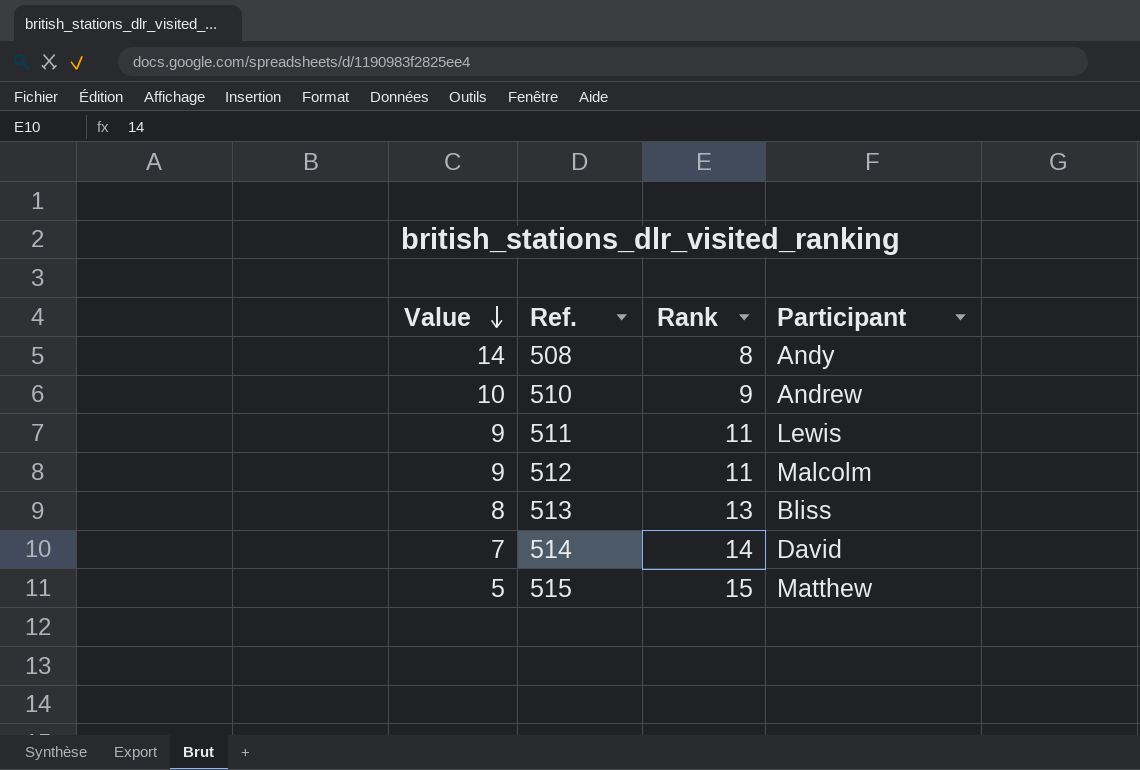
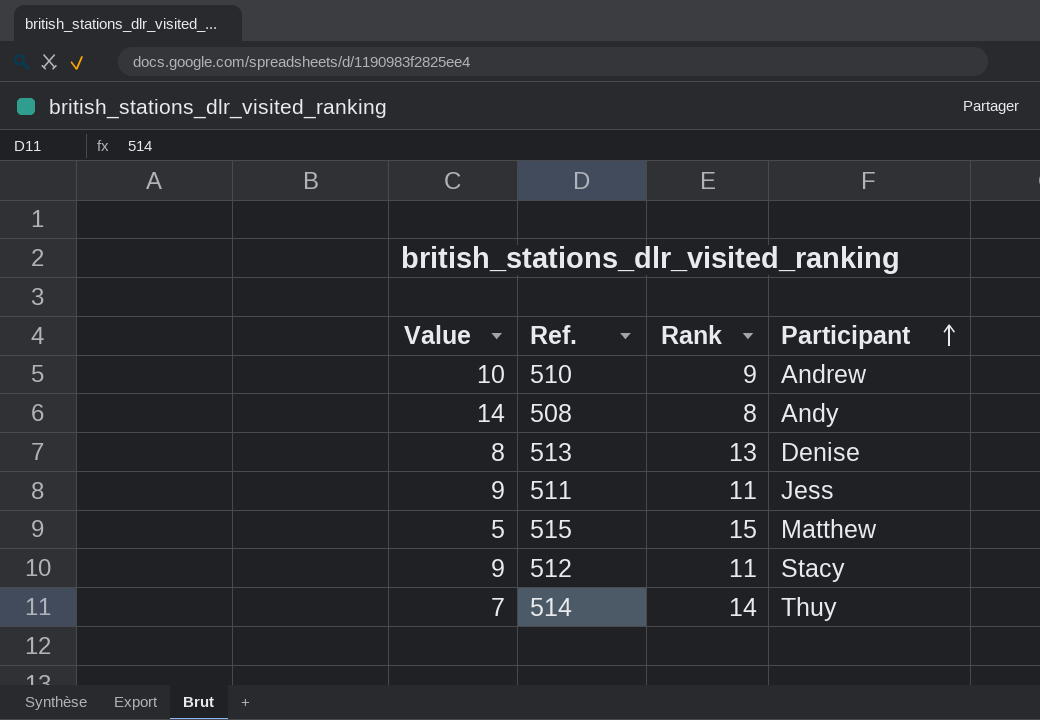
row order: Value descending -> Participant ascending
513 | Participant: Bliss -> Denise
511 | Participant: Lewis -> Jess
512 | Participant: Malcolm -> Stacy
514 | Participant: David -> Thuy

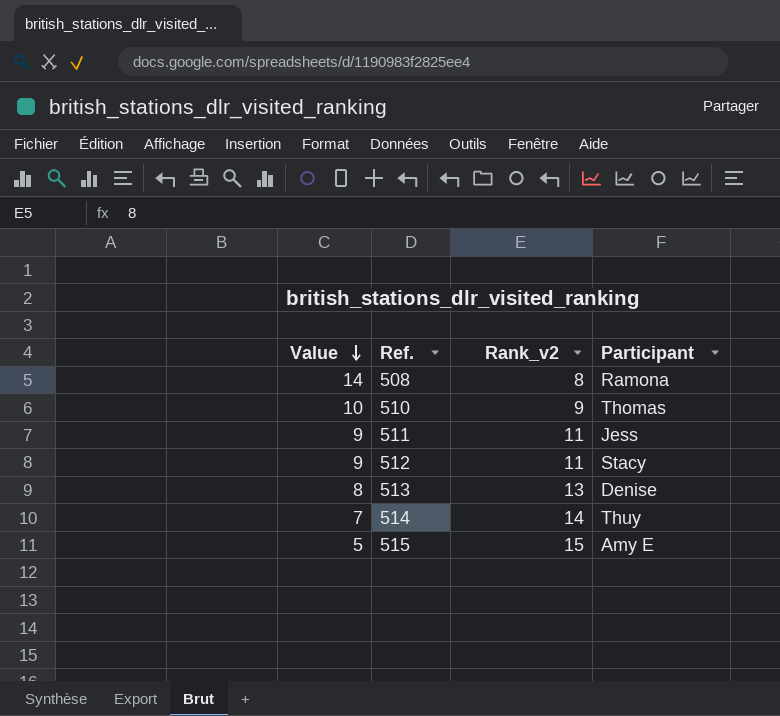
row order: Participant ascending -> Value descending
column name: Rank -> Rank_v2
508 | Participant: Andy -> Ramona
510 | Participant: Andrew -> Thomas
515 | Participant: Matthew -> Amy E

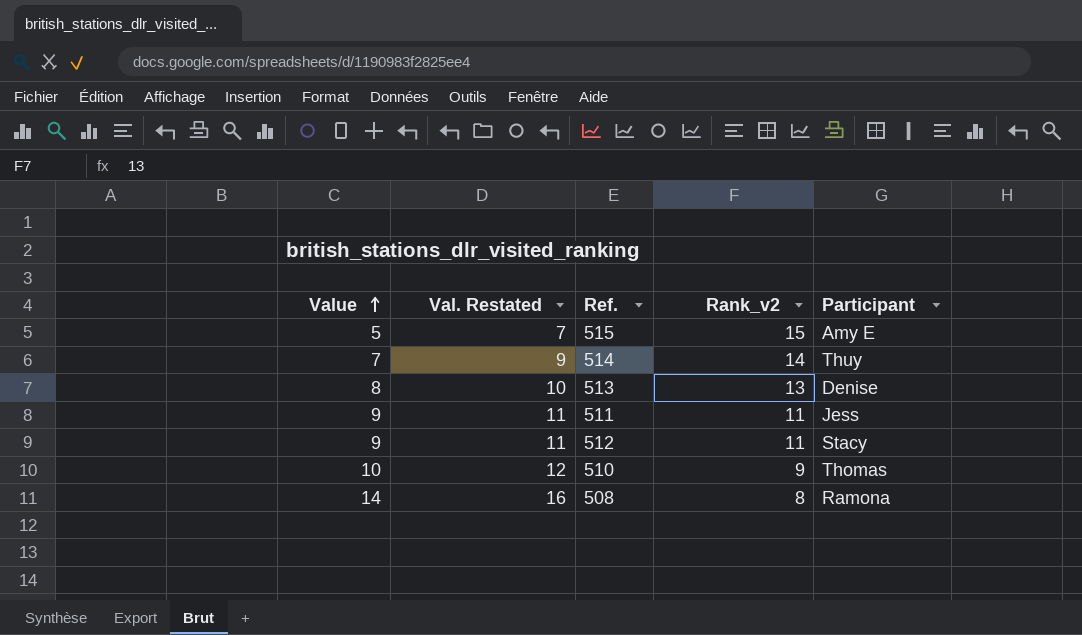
row order: Value descending -> Value ascending
column Val. Restated | formula: none -> [Value] + 2

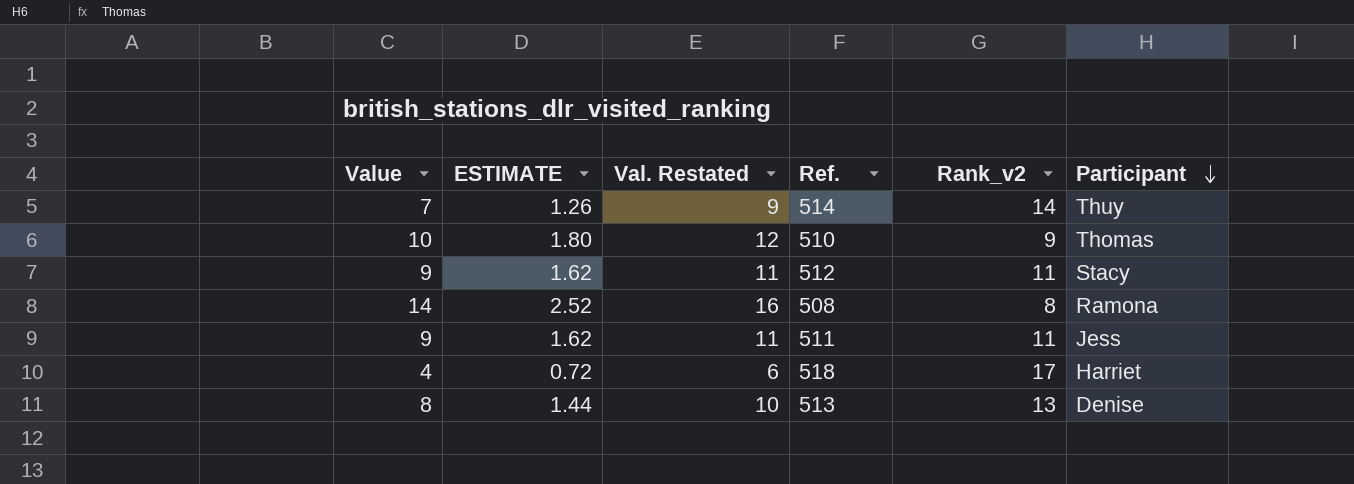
row order: Value ascending -> Participant descending
column ESTIMATE | formula: none -> [Value] * 0.18
row 515: 5 | 7 | 15 | Amy E -> none
row 518: none -> 4 | 0.72 | 6 | 17 | Harriet

